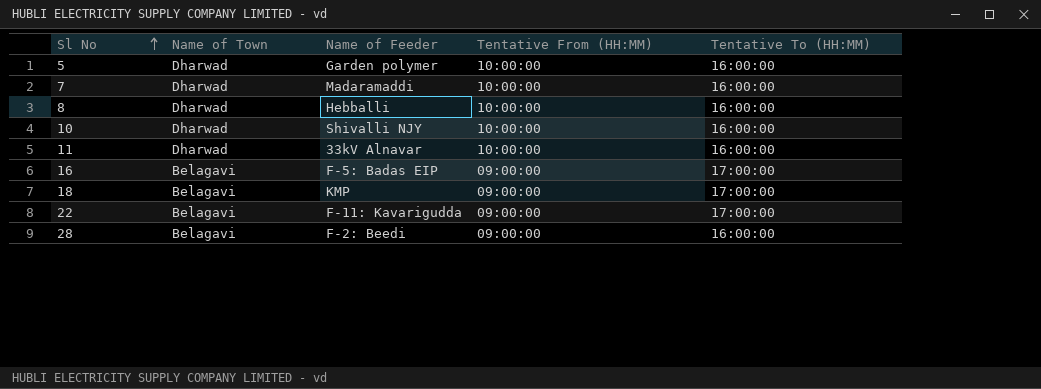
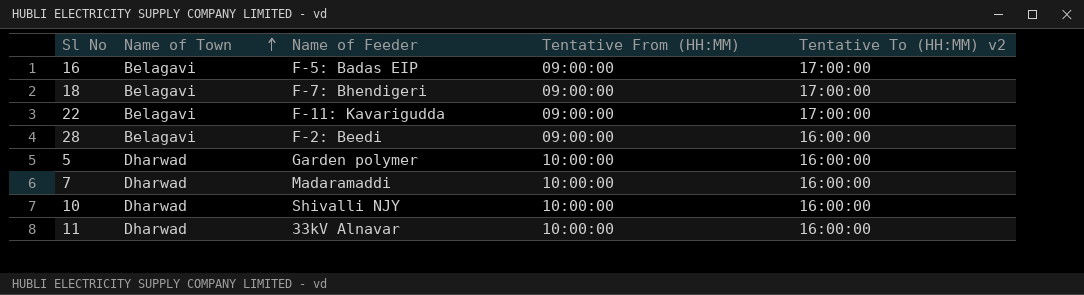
row order: Sl No ascending -> Name of Town ascending
column name: Tentative To (HH:MM) -> Tentative To (HH:MM) v2
row 8: Dharwad | Hebballi | 10:00:00 | 16:00:00 -> none
18 | Name of Feeder: KMP -> F-7: Bhendigeri

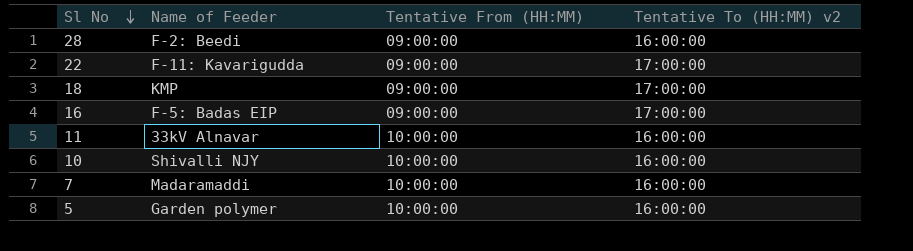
row order: Name of Town ascending -> Sl No descending
column Name of Town | position: 2 -> none
18 | Name of Feeder: F-7: Bhendigeri -> KMP

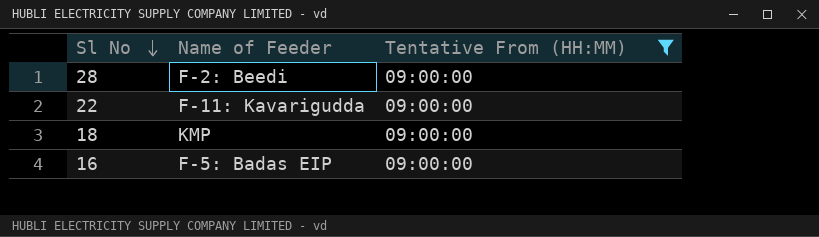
filter: none -> Tentative From (HH:MM) = 09:00:00
column Tentative To (HH:MM) v2 | position: 4 -> none

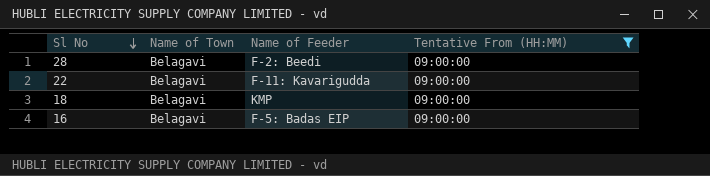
column Name of Town | position: none -> 2

